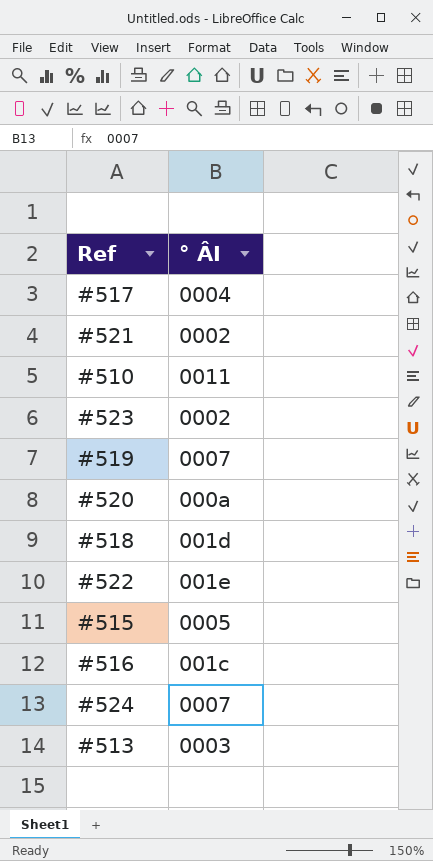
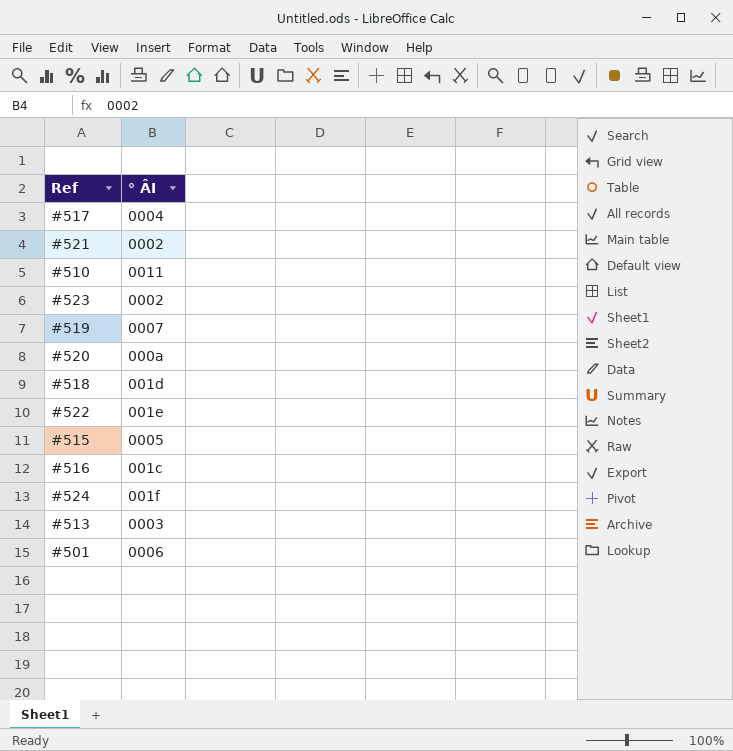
#524 | ° ÂI: 0007 -> 001f
row #501: none -> 0006

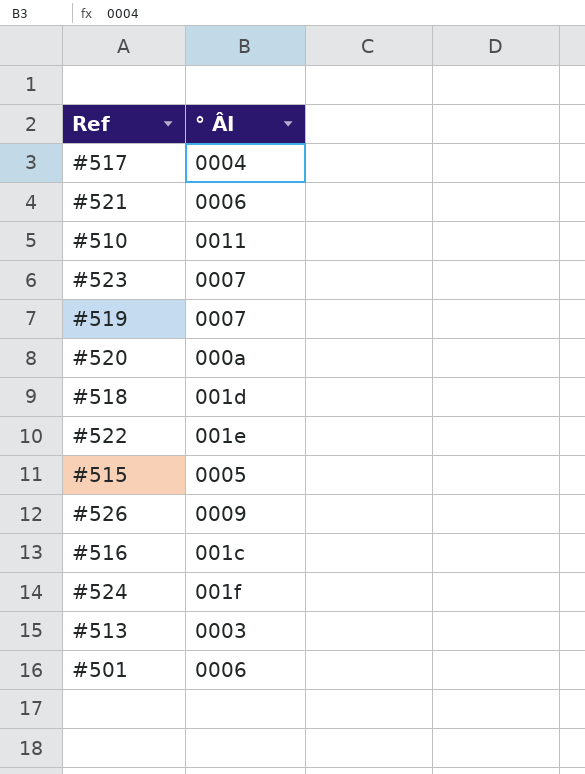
#521 | ° ÂI: 0002 -> 0006
#523 | ° ÂI: 0002 -> 0007
row #526: none -> 0009

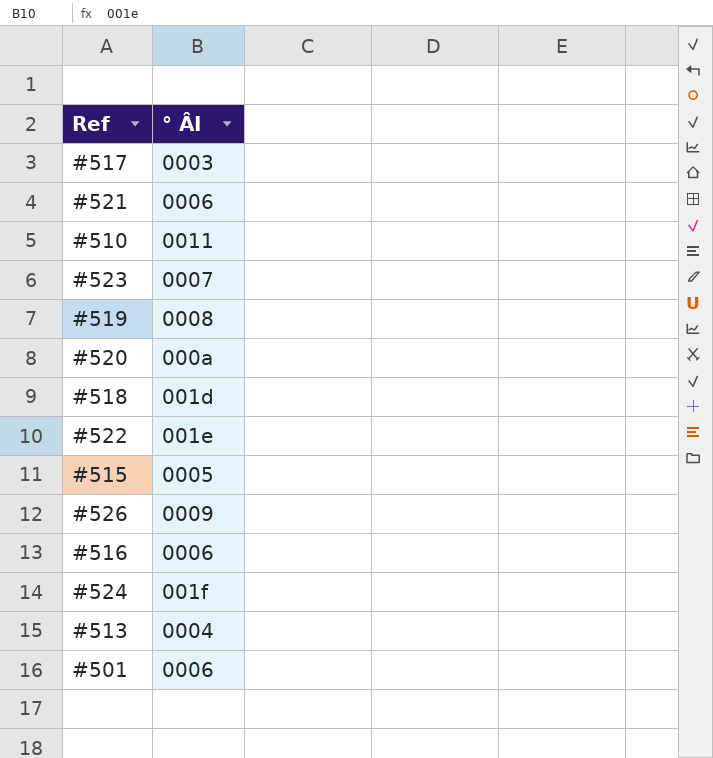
#517 | ° ÂI: 0004 -> 0003
#519 | ° ÂI: 0007 -> 0008
#516 | ° ÂI: 001c -> 0006
#513 | ° ÂI: 0003 -> 0004

